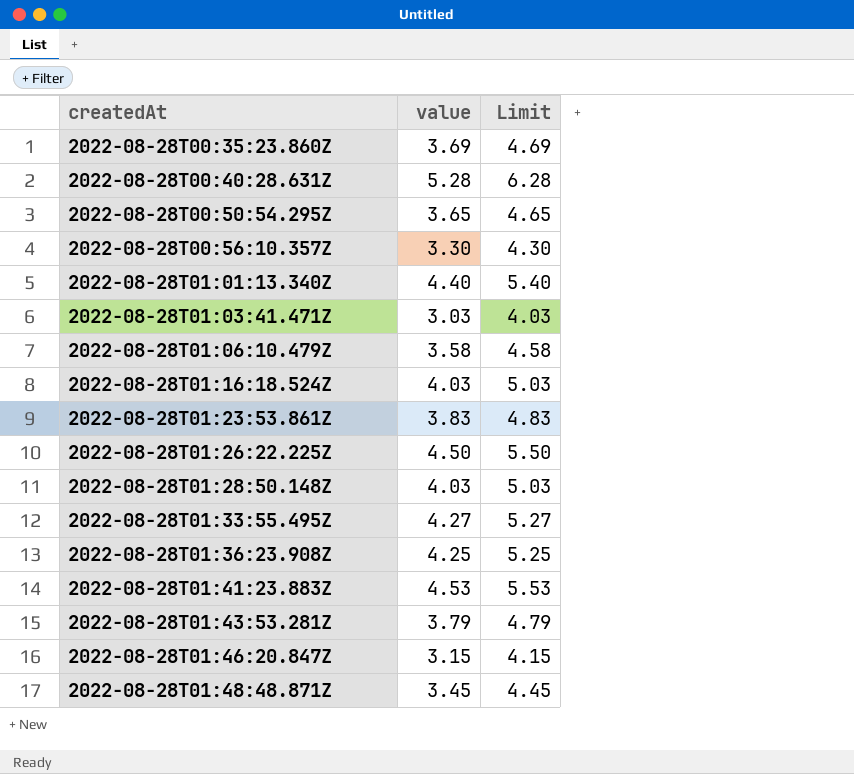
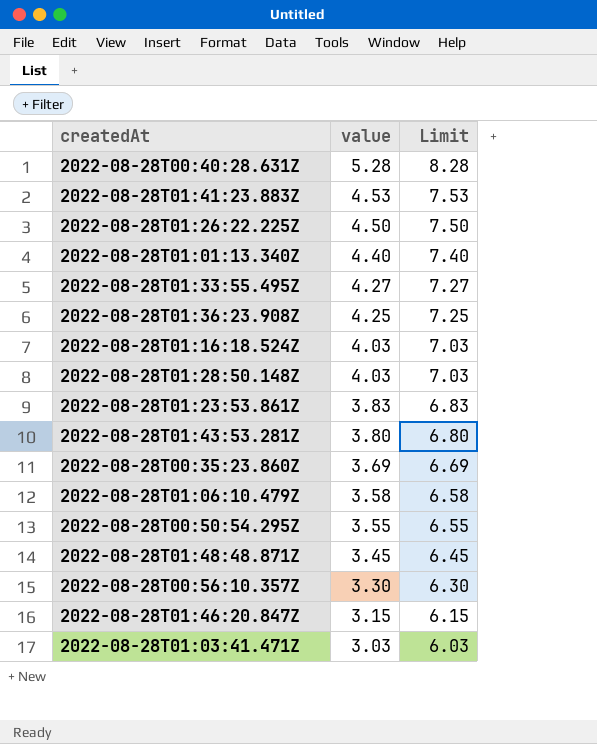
row order: createdAt ascending -> value descending
column Limit | formula: [value] + 1 -> [value] + 3
2022-08-28T01:43:53.281Z | value: 3.79 -> 3.80
2022-08-28T00:50:54.295Z | value: 3.65 -> 3.55

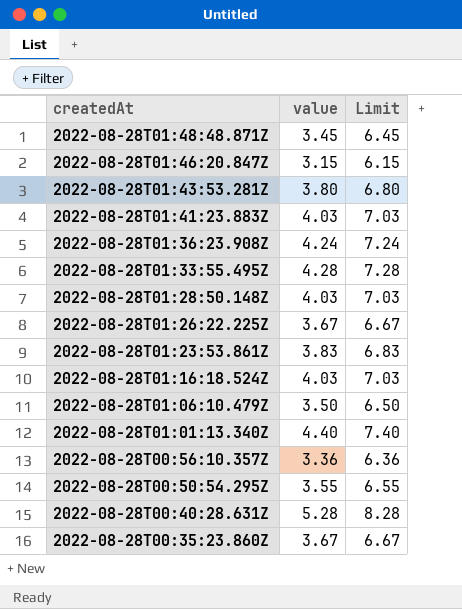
row order: value descending -> createdAt descending
row 2022-08-28T01:03:41.471Z: 3.03 | 6.03 -> none
2022-08-28T01:41:23.883Z | value: 4.53 -> 4.03
2022-08-28T01:41:23.883Z | Limit: 7.53 -> 7.03
2022-08-28T01:36:23.908Z | value: 4.25 -> 4.24
2022-08-28T01:36:23.908Z | Limit: 7.25 -> 7.24
2022-08-28T01:33:55.495Z | value: 4.27 -> 4.28
2022-08-28T01:33:55.495Z | Limit: 7.27 -> 7.28
2022-08-28T01:26:22.225Z | value: 4.50 -> 3.67
2022-08-28T01:26:22.225Z | Limit: 7.50 -> 6.67
2022-08-28T01:06:10.479Z | value: 3.58 -> 3.50
2022-08-28T01:06:10.479Z | Limit: 6.58 -> 6.50
2022-08-28T00:56:10.357Z | value: 3.30 -> 3.36
2022-08-28T00:56:10.357Z | Limit: 6.30 -> 6.36
2022-08-28T00:35:23.860Z | value: 3.69 -> 3.67
2022-08-28T00:35:23.860Z | Limit: 6.69 -> 6.67

